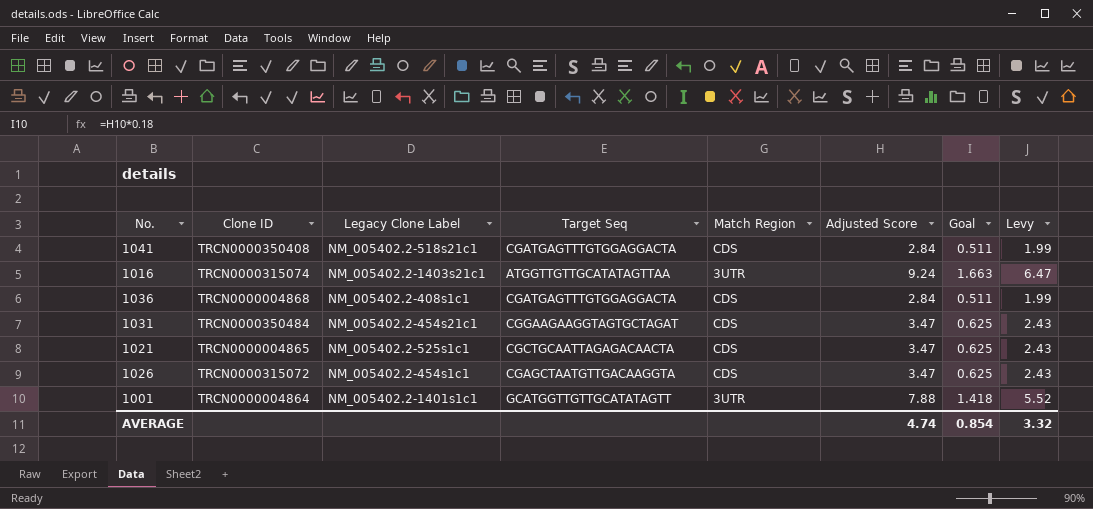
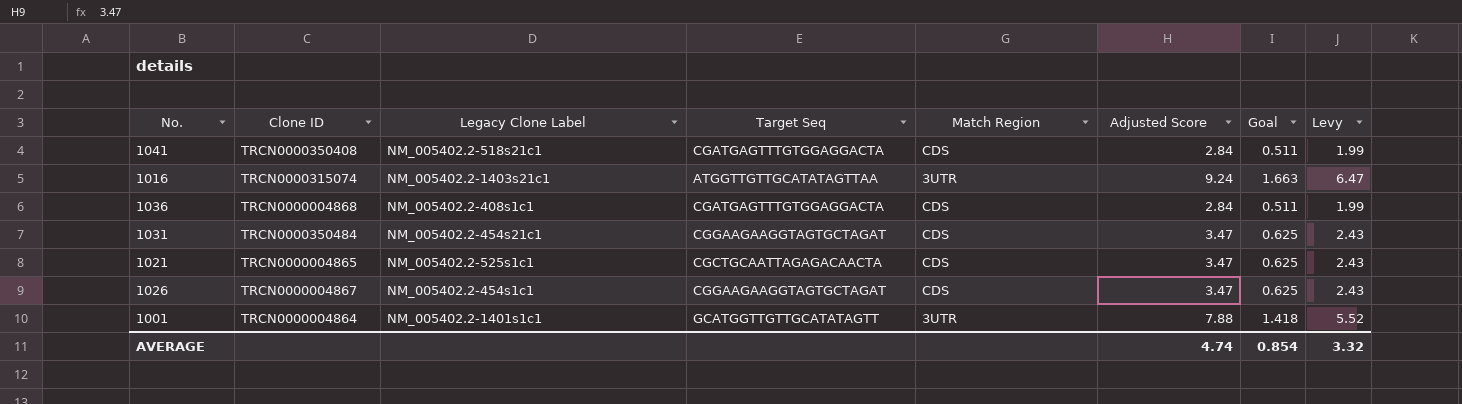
1026 | Clone ID: TRCN0000315072 -> TRCN0000004867
1026 | Target Seq: CGAGCTAATGTTGACAAGGTA -> CGGAAGAAGGTAGTGCTAGAT

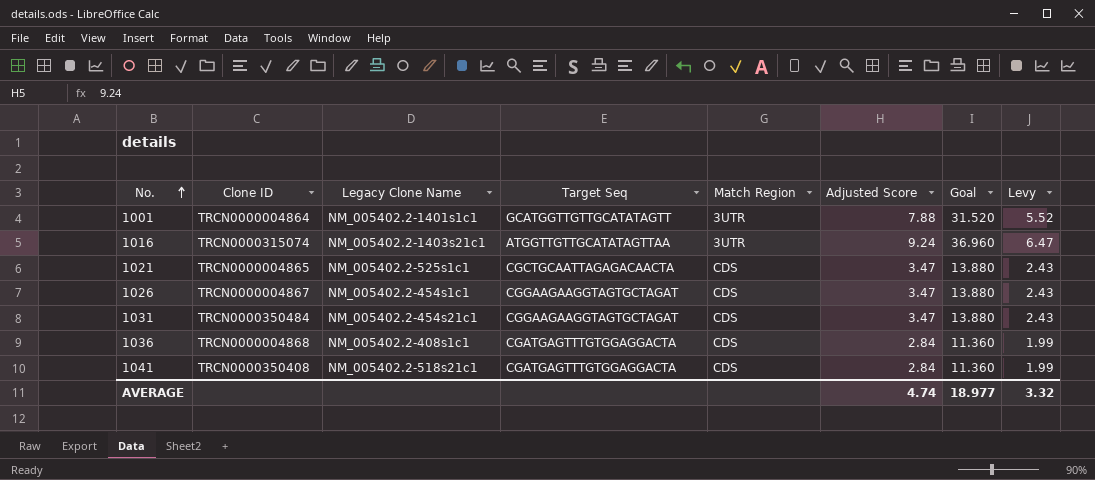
row order: none -> No. ascending
column name: Legacy Clone Label -> Legacy Clone Name
column Goal | formula: [Adjusted Score] * 0.18 -> [Adjusted Score] * 4
AVERAGE | Goal: 0.854 -> 18.977

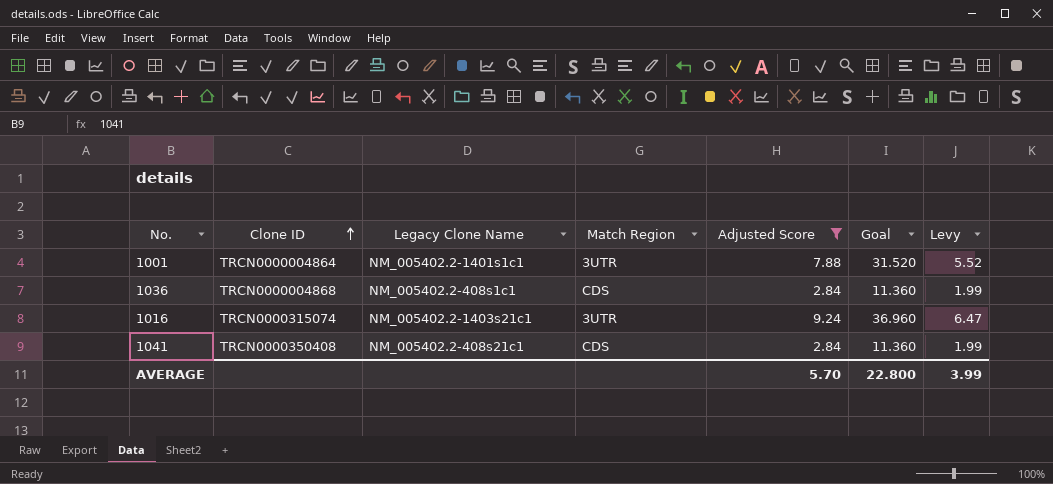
filter: none -> Adjusted Score != 3.47
row order: No. ascending -> Clone ID ascending
column Target Seq | position: 4 -> none
1041 | Legacy Clone Name: NM_005402.2-518s21c1 -> NM_005402.2-408s21c1
AVERAGE | Adjusted Score: 4.74 -> 5.70
AVERAGE | Goal: 18.977 -> 22.800
AVERAGE | Levy: 3.32 -> 3.99

